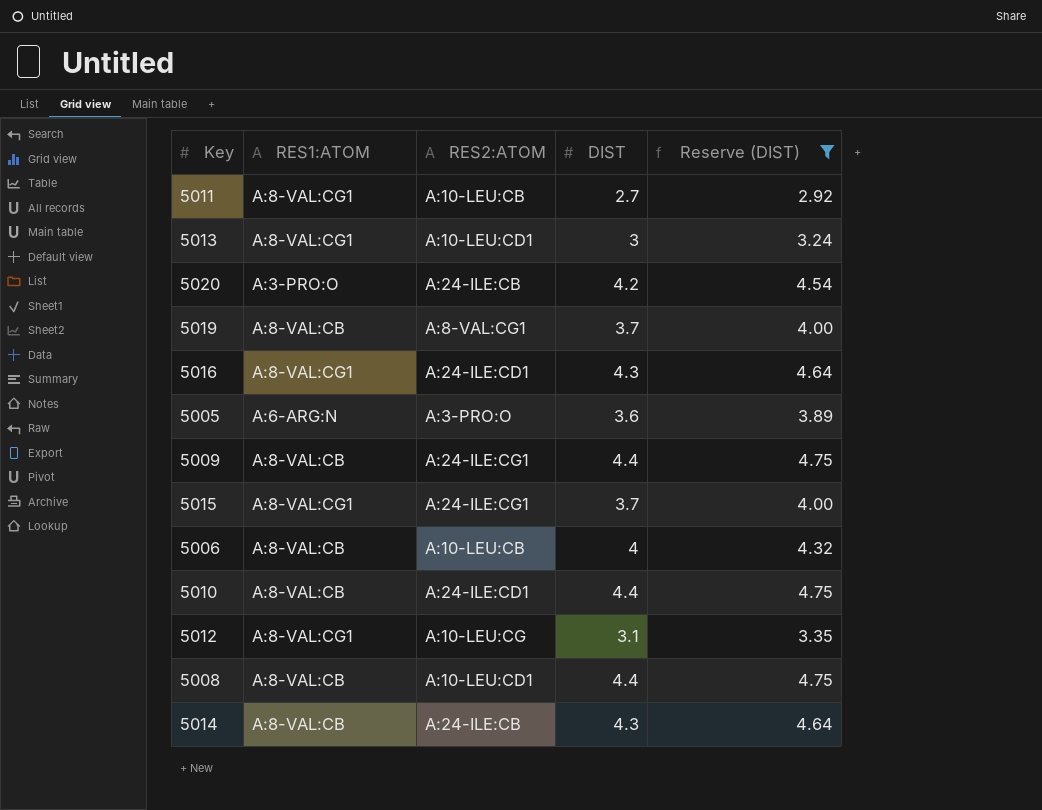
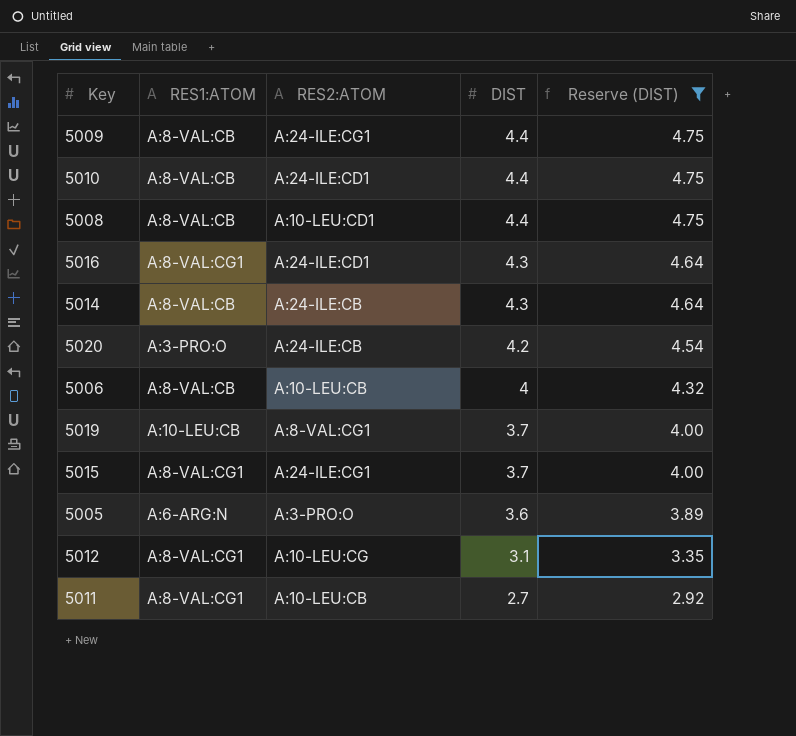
row order: none -> DIST descending
row 5013: A:8-VAL:CG1 | A:10-LEU:CD1 | 3 | 3.24 -> none
5019 | RES1:ATOM: A:8-VAL:CB -> A:10-LEU:CB

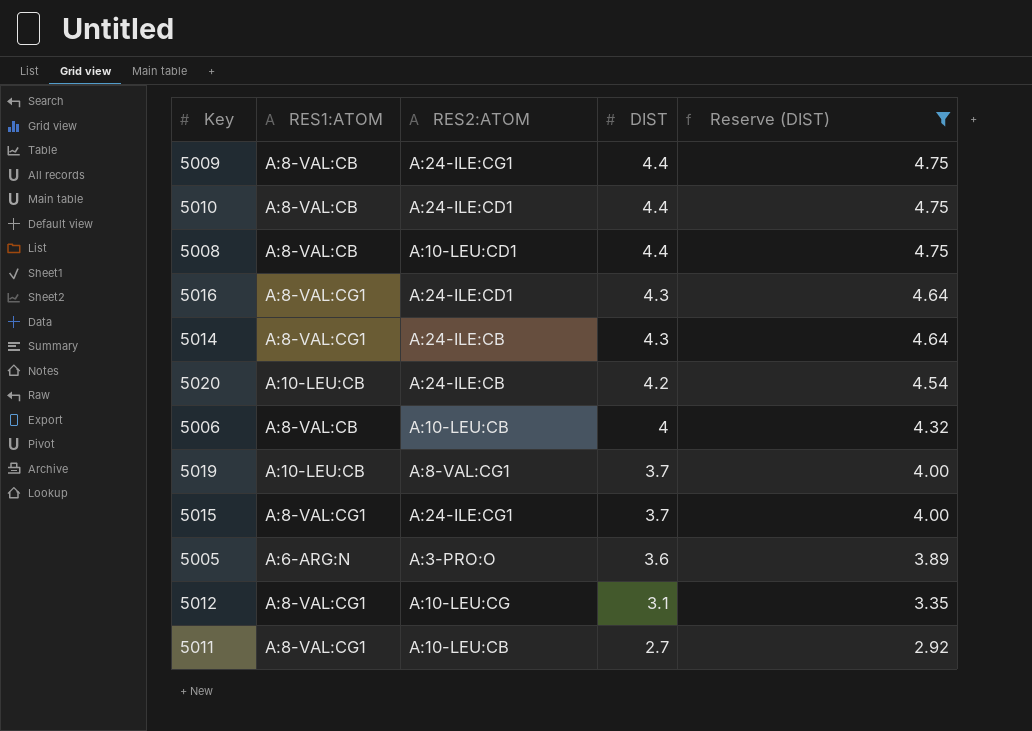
5014 | RES1:ATOM: A:8-VAL:CB -> A:8-VAL:CG1
5020 | RES1:ATOM: A:3-PRO:O -> A:10-LEU:CB

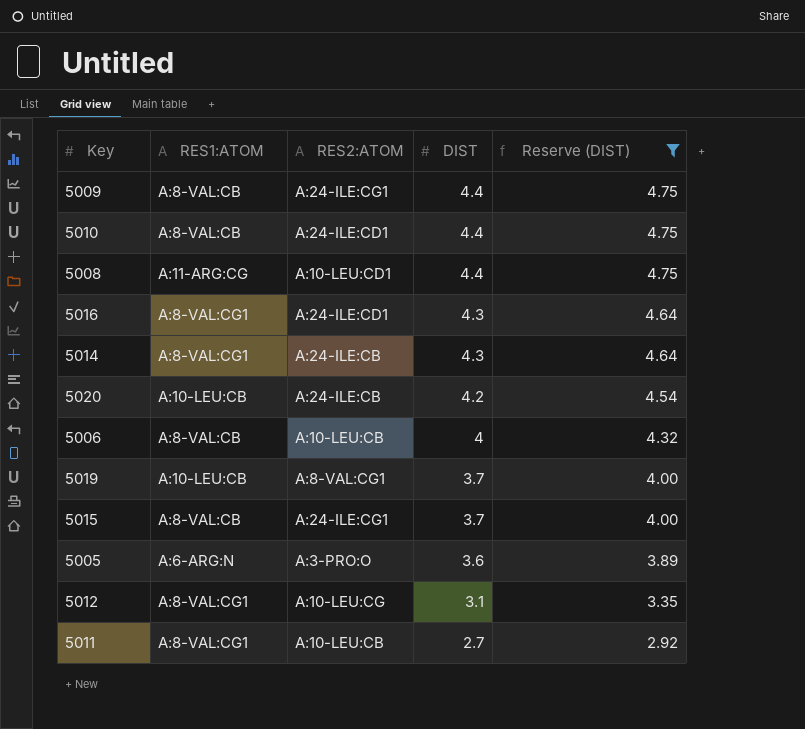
5008 | RES1:ATOM: A:8-VAL:CB -> A:11-ARG:CG
5015 | RES1:ATOM: A:8-VAL:CG1 -> A:8-VAL:CB

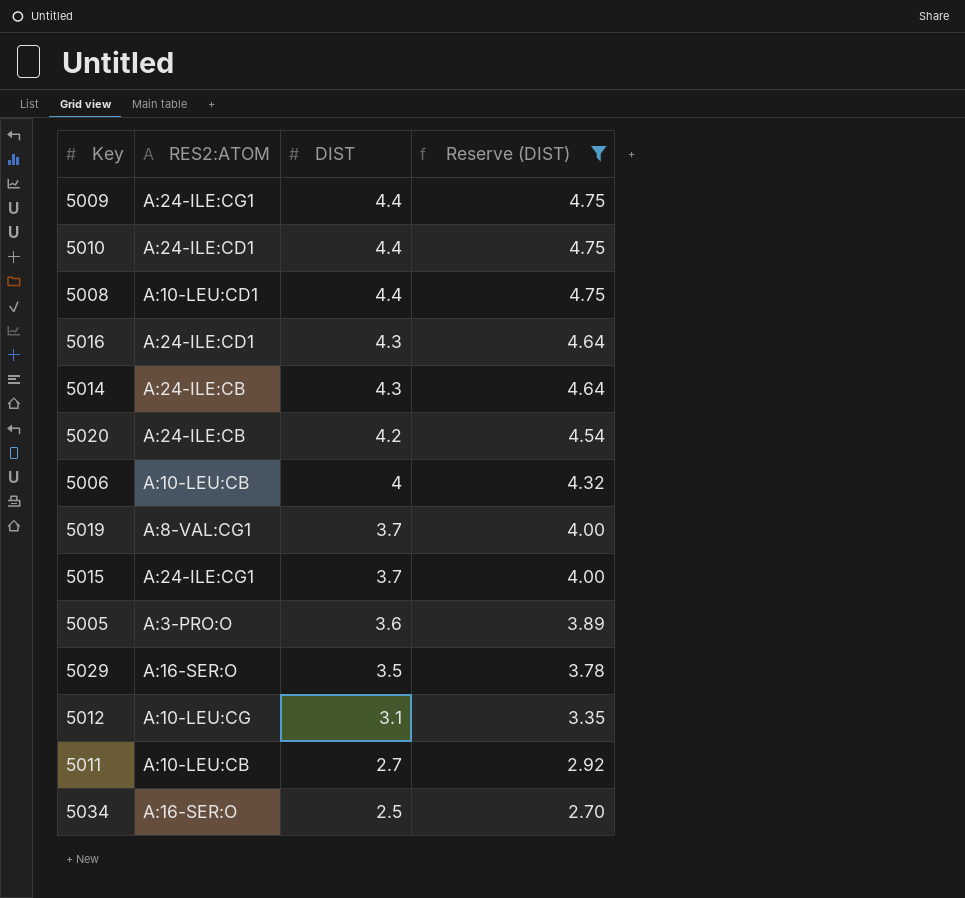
column RES1:ATOM | position: 2 -> none
row 5029: none -> A:16-SER:O | 3.5 | 3.78
row 5034: none -> A:16-SER:O | 2.5 | 2.70

